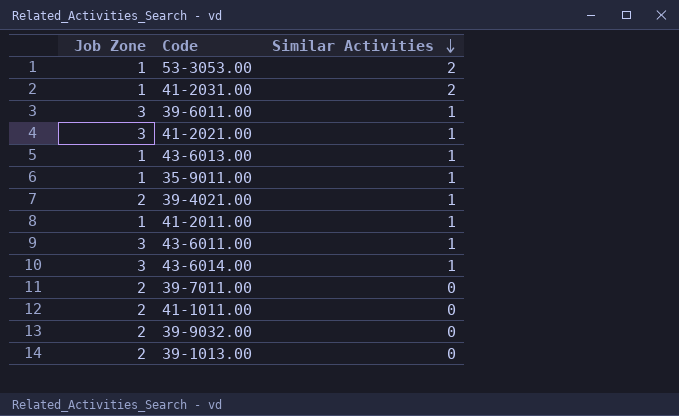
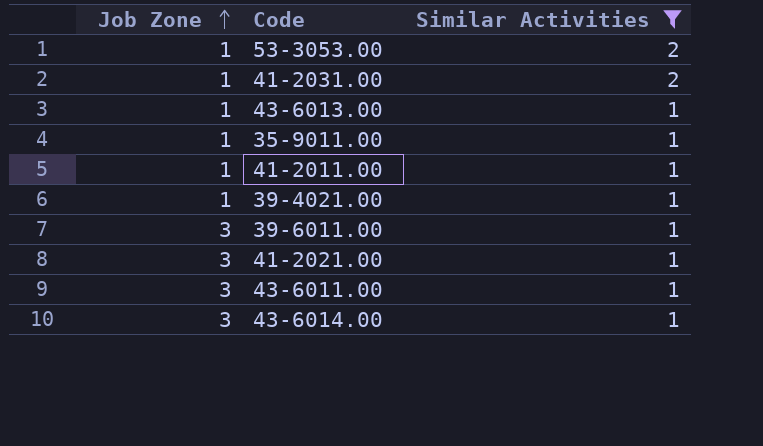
filter: none -> Similar Activities != 0
row order: Similar Activities descending -> Job Zone ascending
39-4021.00 | Job Zone: 2 -> 1

